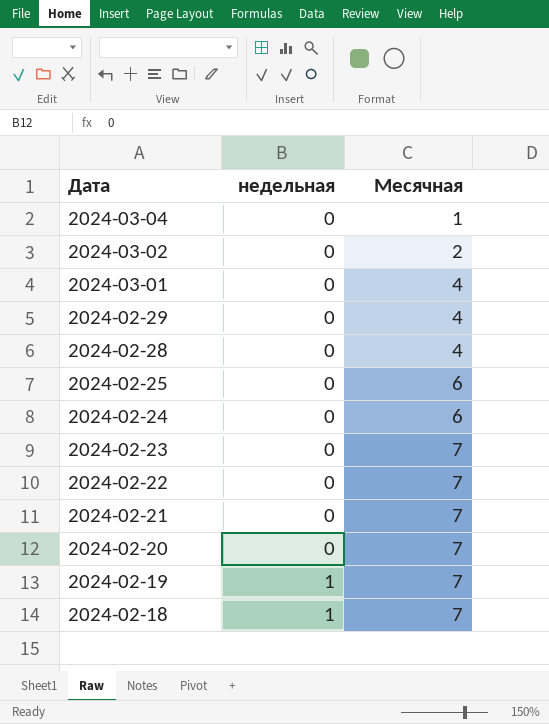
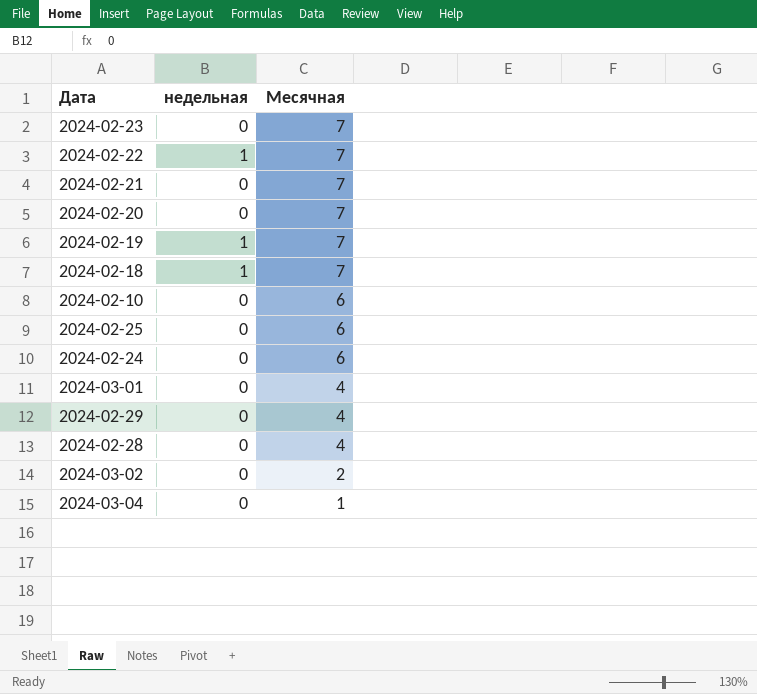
row order: Дата descending -> Месячная descending
2024-02-22 | недельная: 0 -> 1
row 2024-02-10: none -> 0 | 6

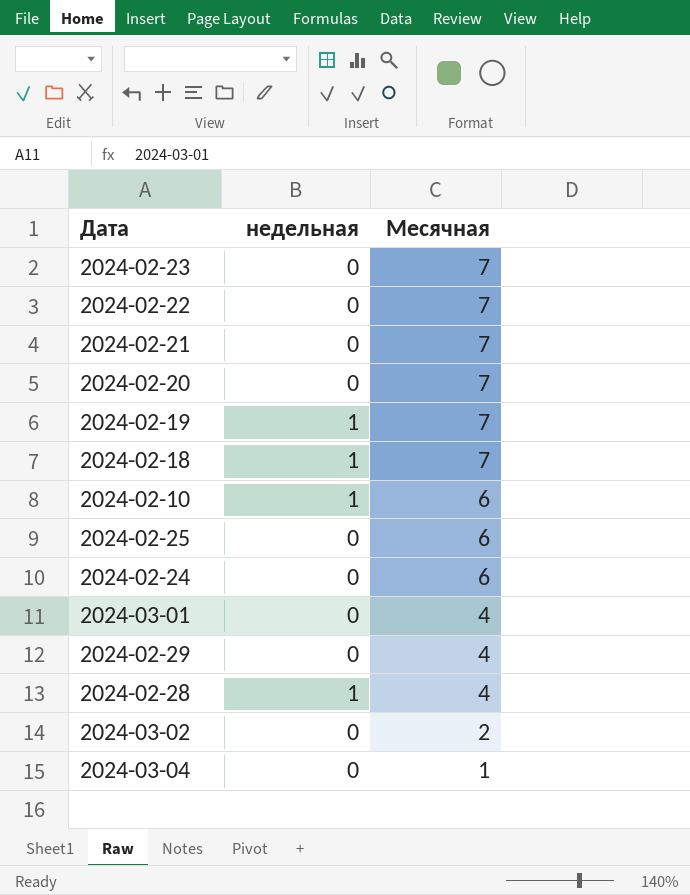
2024-02-22 | недельная: 1 -> 0
2024-02-10 | недельная: 0 -> 1
2024-02-28 | недельная: 0 -> 1

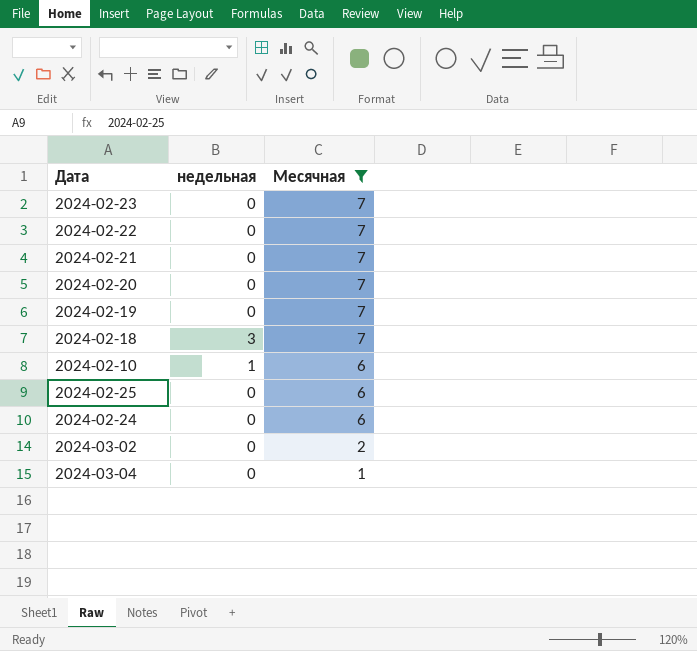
filter: none -> Месячная != 4
2024-02-19 | недельная: 1 -> 0
2024-02-18 | недельная: 1 -> 3

